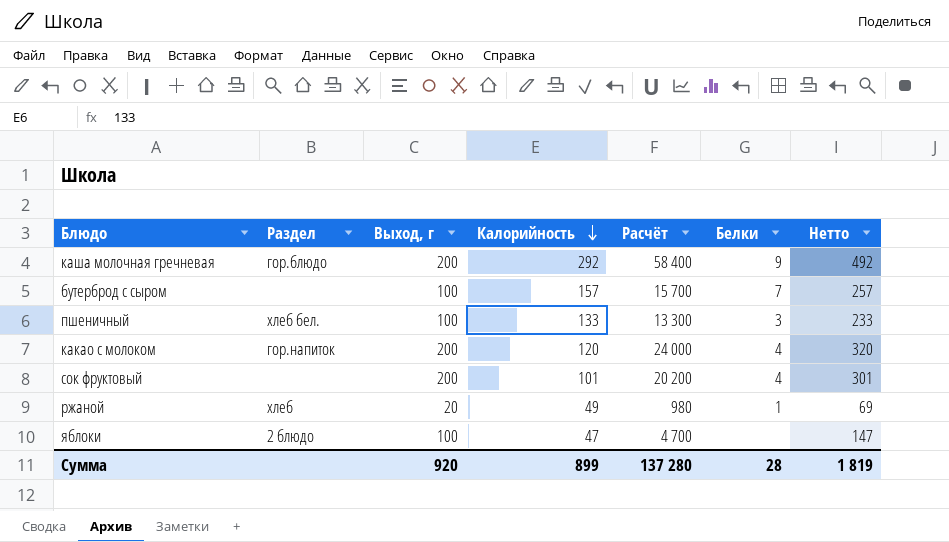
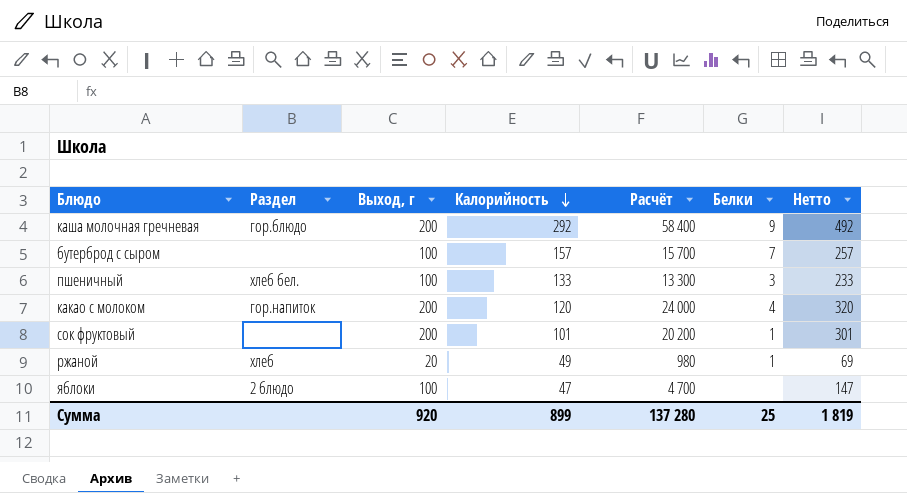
сок фруктовый | Белки: 4 -> 1
Сумма | Белки: 28 -> 25

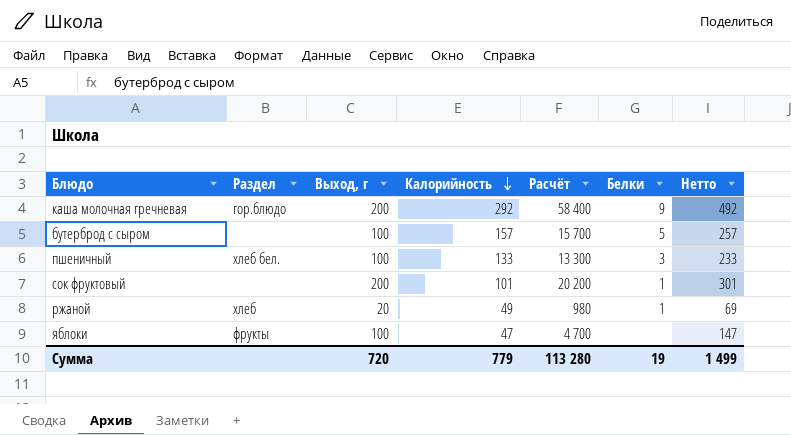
row какао с молоком: гор.напиток | 200 | 120 | 24 000 | 4 | 320 -> none
бутерброд с сыром | Белки: 7 -> 5
яблоки | Раздел: 2 блюдо -> фрукты
Сумма | Выход, г: 920 -> 720
Сумма | Калорийность: 899 -> 779
Сумма | Расчёт: 137 280 -> 113 280
Сумма | Белки: 25 -> 19
Сумма | Нетто: 1 819 -> 1 499

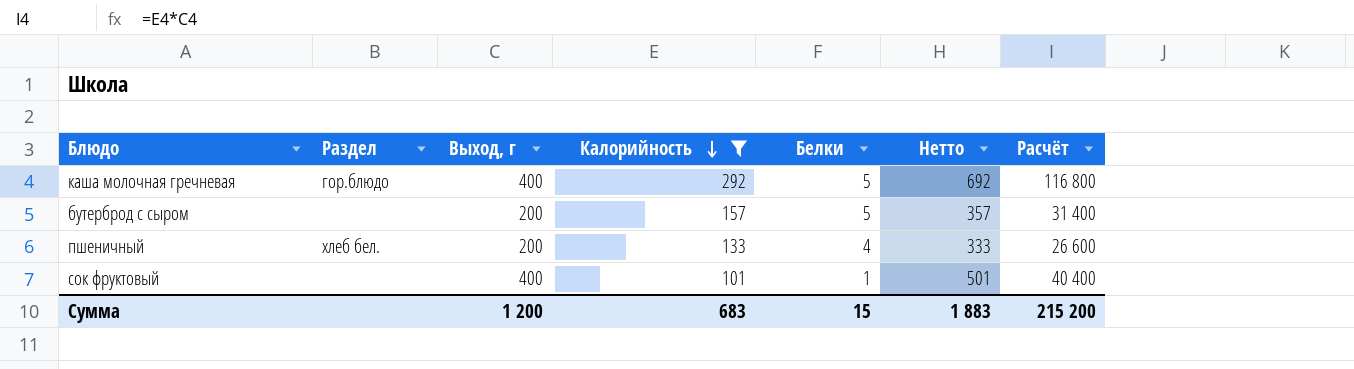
filter: none -> Калорийность >= 101
column Расчёт | position: 5 -> 7
каша молочная гречневая | Выход, г: 200 -> 400
каша молочная гречневая | Белки: 9 -> 5
каша молочная гречневая | Нетто: 492 -> 692
каша молочная гречневая | Расчёт: 58 400 -> 116 800
бутерброд с сыром | Выход, г: 100 -> 200
бутерброд с сыром | Нетто: 257 -> 357
бутерброд с сыром | Расчёт: 15 700 -> 31 400
пшеничный | Выход, г: 100 -> 200
пшеничный | Белки: 3 -> 4
пшеничный | Нетто: 233 -> 333
пшеничный | Расчёт: 13 300 -> 26 600
сок фруктовый | Выход, г: 200 -> 400
сок фруктовый | Нетто: 301 -> 501
сок фруктовый | Расчёт: 20 200 -> 40 400
Сумма | Выход, г: 720 -> 1 200
Сумма | Калорийность: 779 -> 683
Сумма | Белки: 19 -> 15
Сумма | Нетто: 1 499 -> 1 883
Сумма | Расчёт: 113 280 -> 215 200

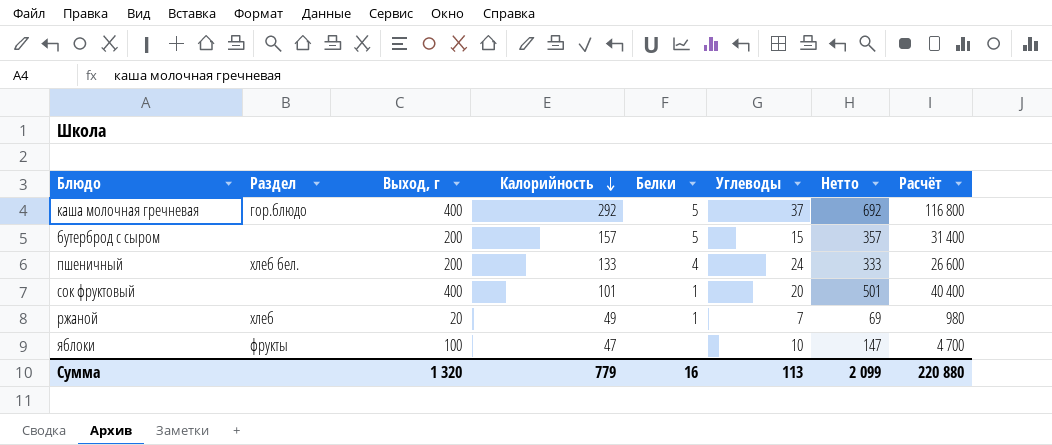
filter: Калорийность >= 101 -> none
column Углеводы | position: none -> 6
Сумма | Выход, г: 1 200 -> 1 320
Сумма | Калорийность: 683 -> 779
Сумма | Белки: 15 -> 16
Сумма | Нетто: 1 883 -> 2 099
Сумма | Расчёт: 215 200 -> 220 880

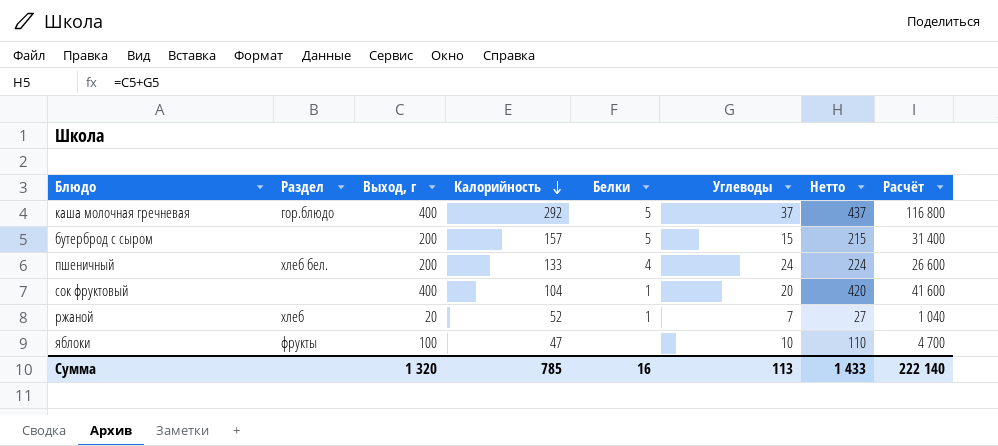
column Нетто | formula: [Выход, г] + [Калорийность] -> [Выход, г] + [Углеводы]
сок фруктовый | Калорийность: 101 -> 104
сок фруктовый | Расчёт: 40 400 -> 41 600
ржаной | Калорийность: 49 -> 52
ржаной | Расчёт: 980 -> 1 040
Сумма | Калорийность: 779 -> 785
Сумма | Нетто: 2 099 -> 1 433
Сумма | Расчёт: 220 880 -> 222 140

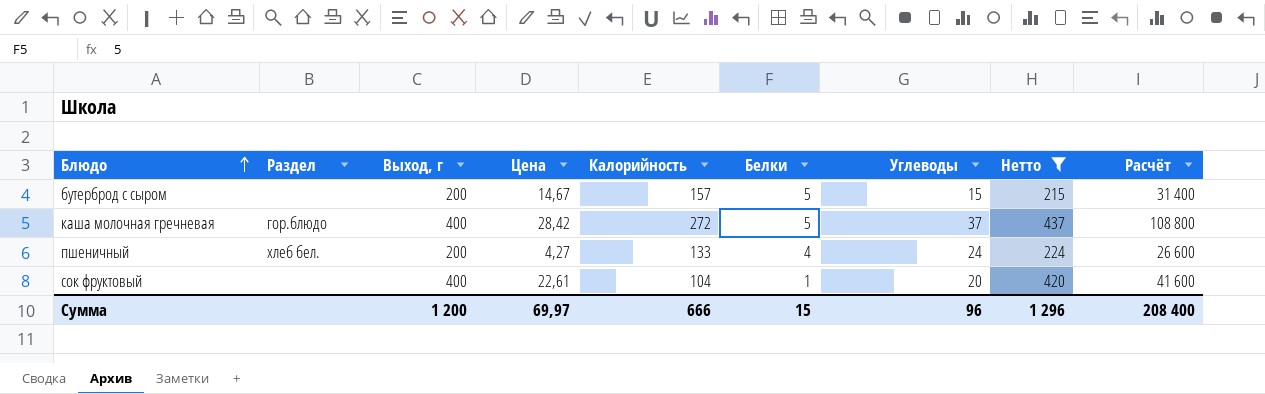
filter: none -> Нетто >= 215
row order: Калорийность descending -> Блюдо ascending
column Цена | position: none -> 4
каша молочная гречневая | Калорийность: 292 -> 272
каша молочная гречневая | Расчёт: 116 800 -> 108 800
Сумма | Выход, г: 1 320 -> 1 200
Сумма | Калорийность: 785 -> 666
Сумма | Белки: 16 -> 15
Сумма | Углеводы: 113 -> 96
Сумма | Нетто: 1 433 -> 1 296
Сумма | Расчёт: 222 140 -> 208 400

